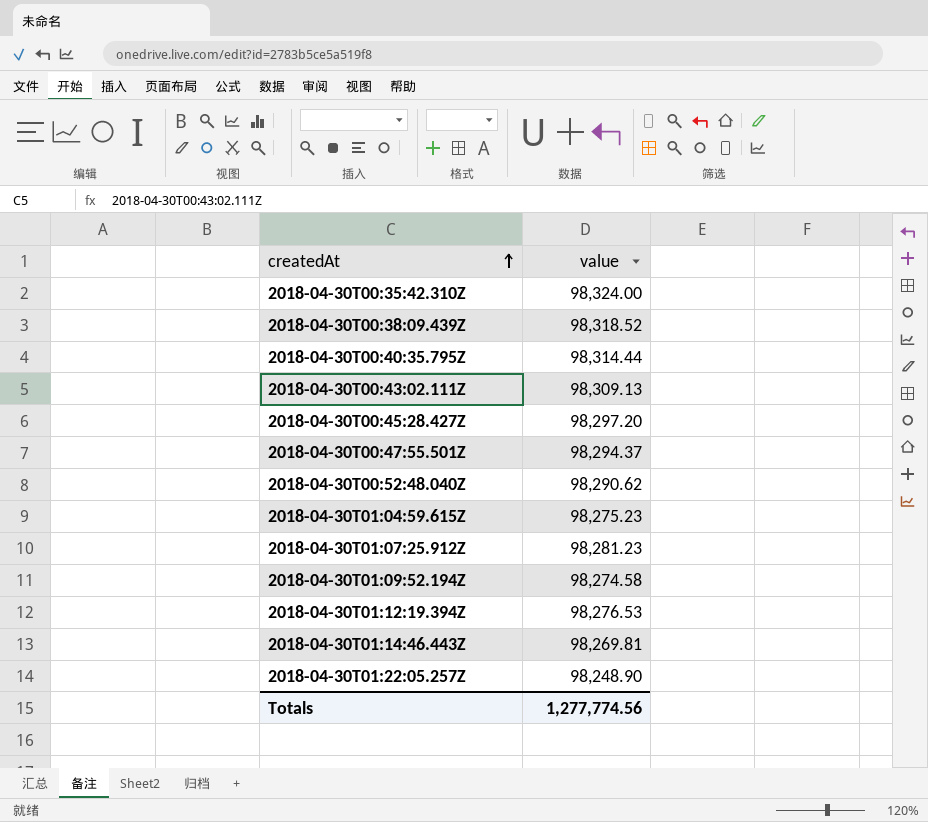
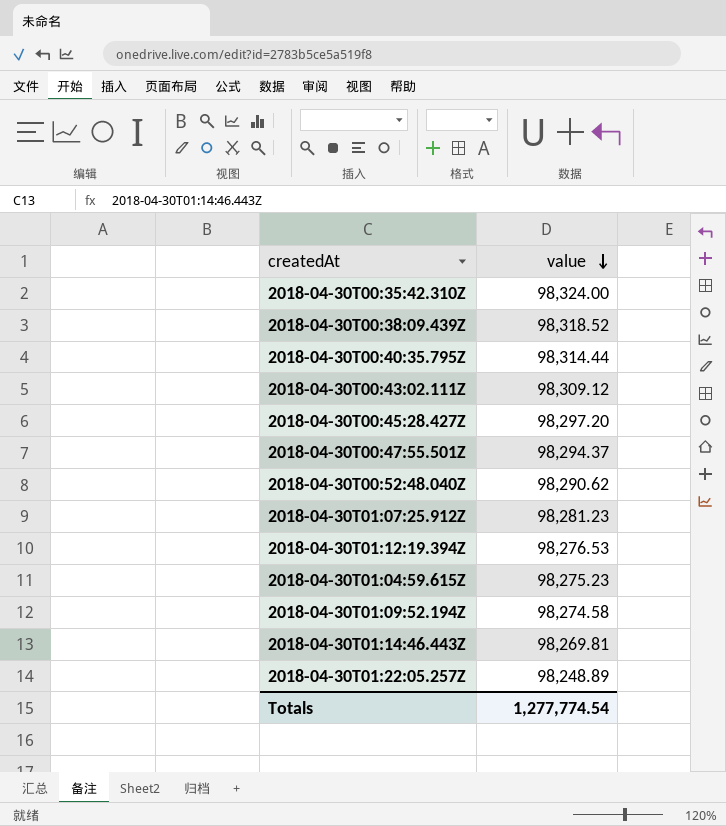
row order: createdAt ascending -> value descending
2018-04-30T00:43:02.111Z | value: 98,309.13 -> 98,309.12
2018-04-30T01:22:05.257Z | value: 98,248.90 -> 98,248.89
Totals | value: 1,277,774.56 -> 1,277,774.54

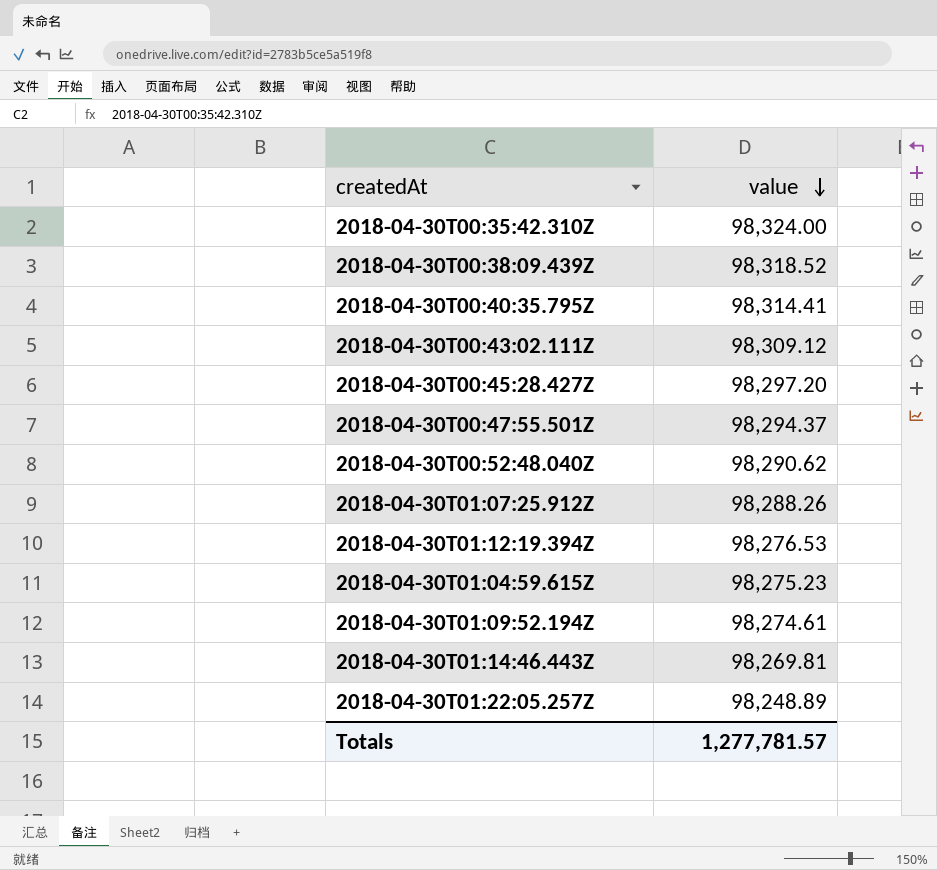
2018-04-30T00:40:35.795Z | value: 98,314.44 -> 98,314.41
2018-04-30T01:07:25.912Z | value: 98,281.23 -> 98,288.26
2018-04-30T01:09:52.194Z | value: 98,274.58 -> 98,274.61
Totals | value: 1,277,774.54 -> 1,277,781.57

